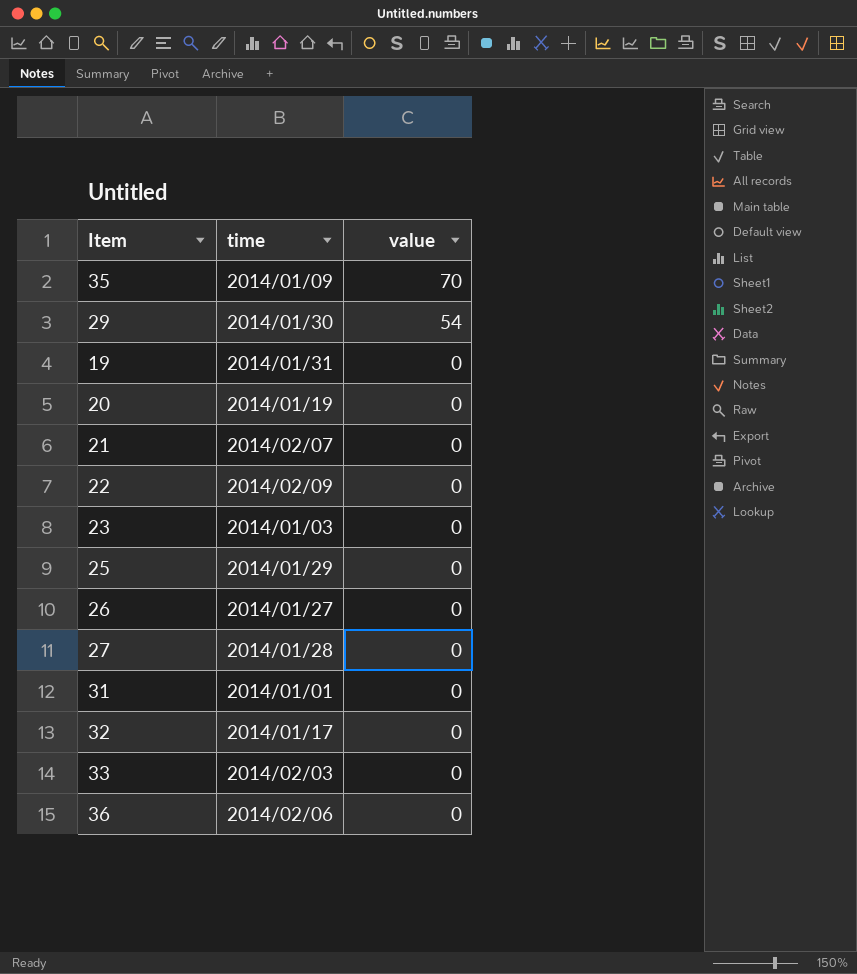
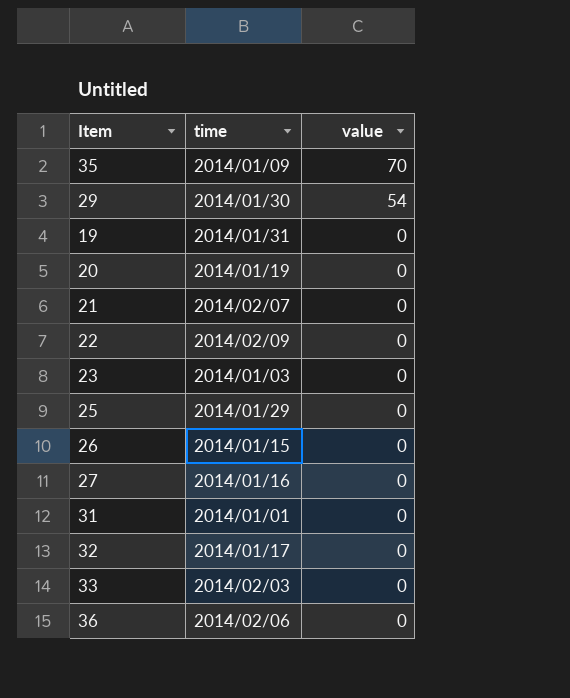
26 | time: 2014/01/27 -> 2014/01/15
27 | time: 2014/01/28 -> 2014/01/16

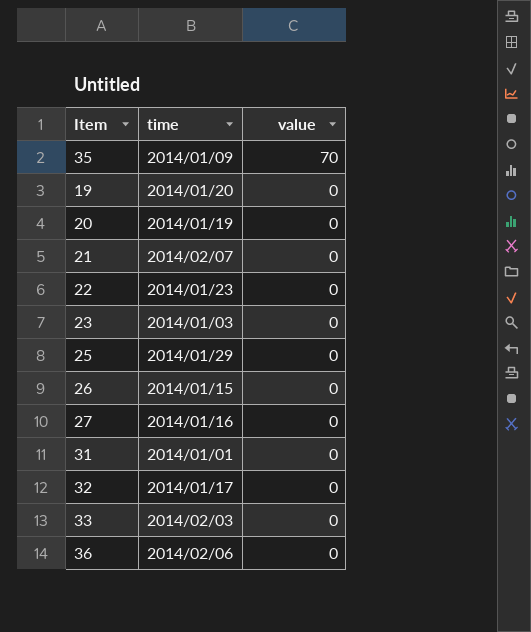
row 29: 2014/01/30 | 54 -> none
19 | time: 2014/01/31 -> 2014/01/20
22 | time: 2014/02/09 -> 2014/01/23

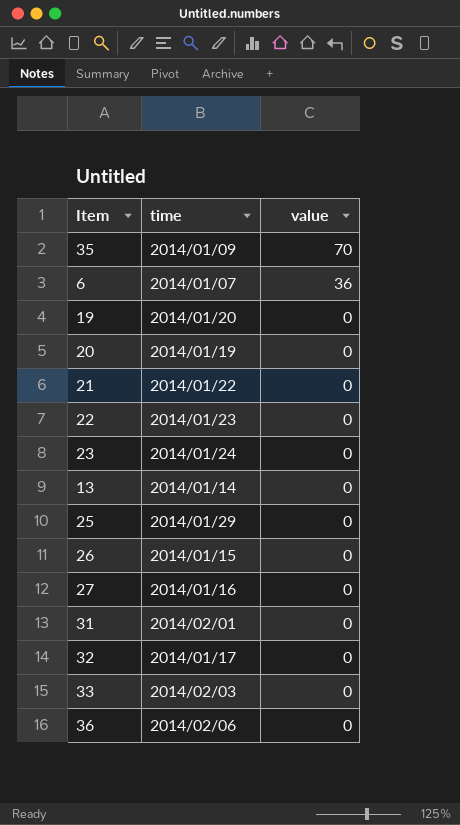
row 6: none -> 2014/01/07 | 36
21 | time: 2014/02/07 -> 2014/01/22
23 | time: 2014/01/03 -> 2014/01/24
row 13: none -> 2014/01/14 | 0
31 | time: 2014/01/01 -> 2014/02/01

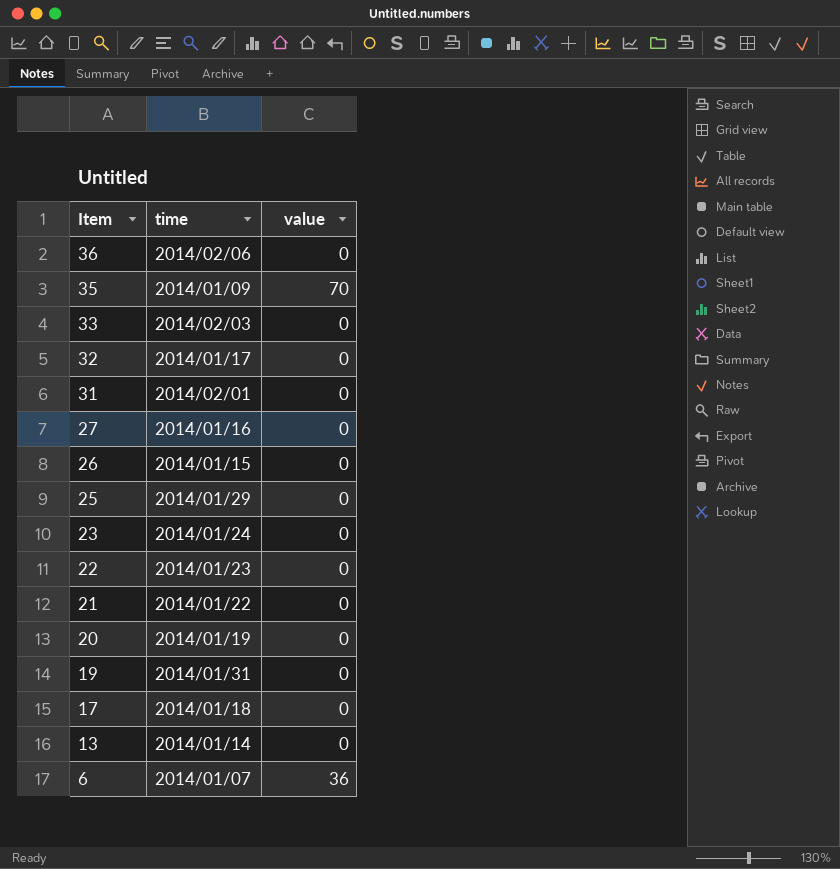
row order: value descending -> Item descending
19 | time: 2014/01/20 -> 2014/01/31
row 17: none -> 2014/01/18 | 0

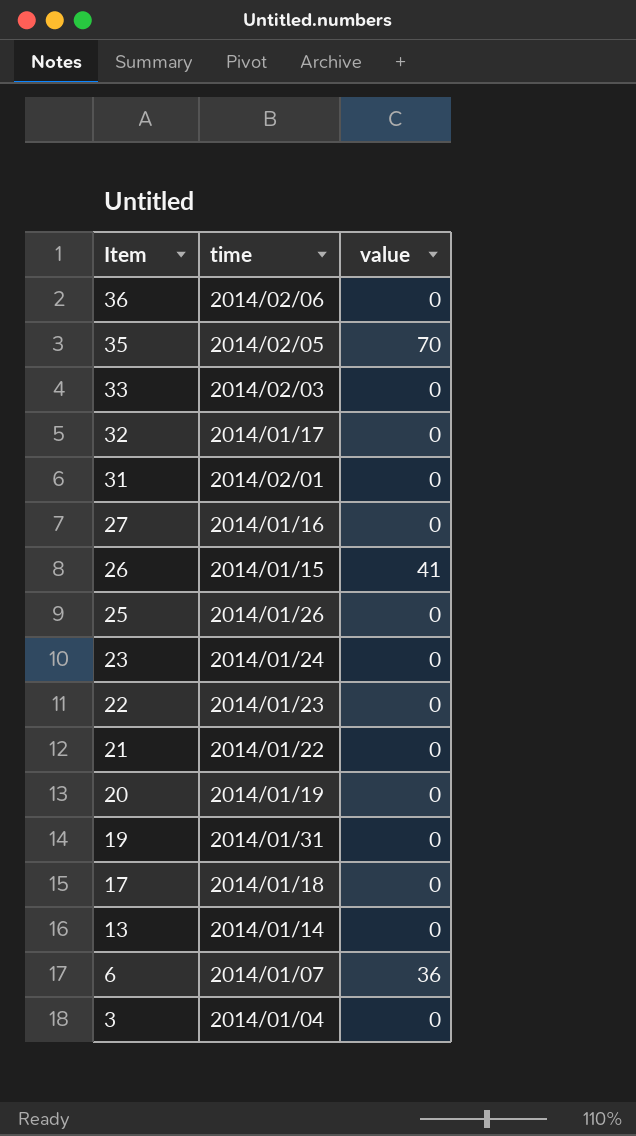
35 | time: 2014/01/09 -> 2014/02/05
26 | value: 0 -> 41
25 | time: 2014/01/29 -> 2014/01/26
row 3: none -> 2014/01/04 | 0

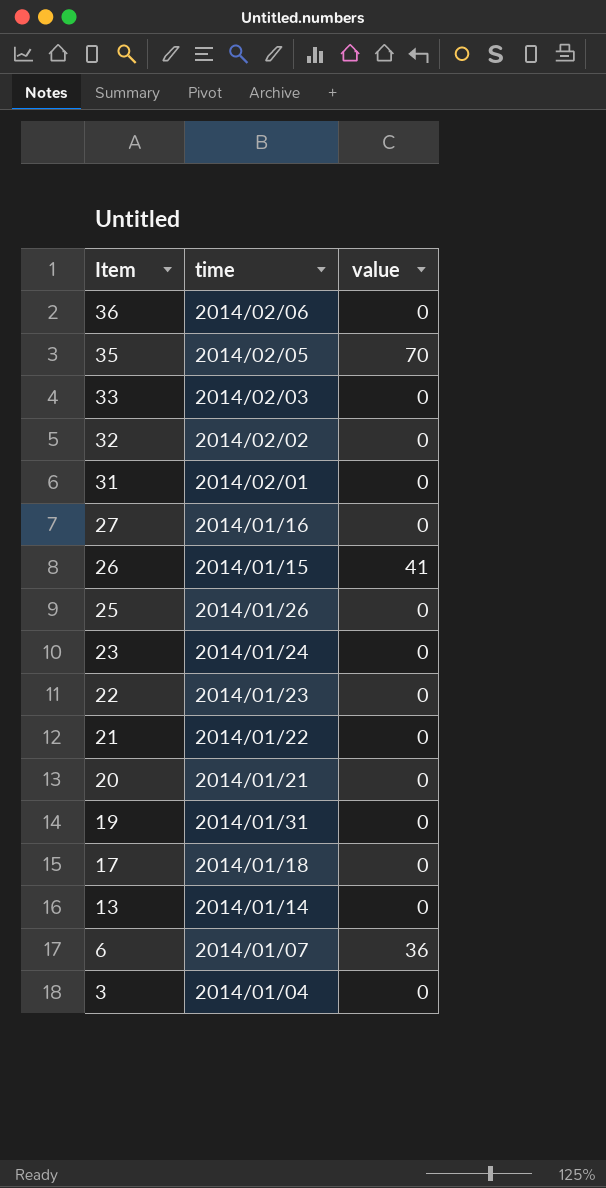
32 | time: 2014/01/17 -> 2014/02/02
20 | time: 2014/01/19 -> 2014/01/21

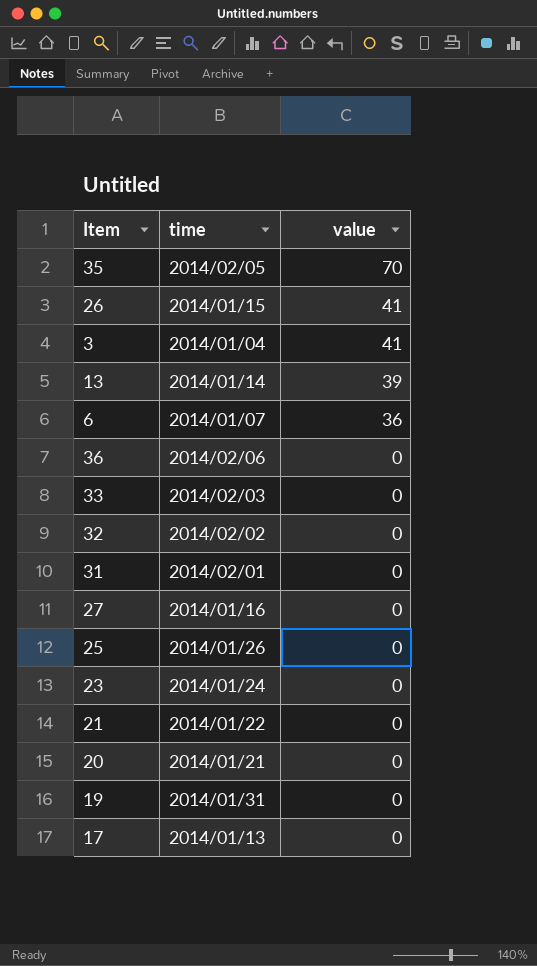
row order: Item descending -> value descending
row 22: 2014/01/23 | 0 -> none
3 | value: 0 -> 41
13 | value: 0 -> 39
17 | time: 2014/01/18 -> 2014/01/13

